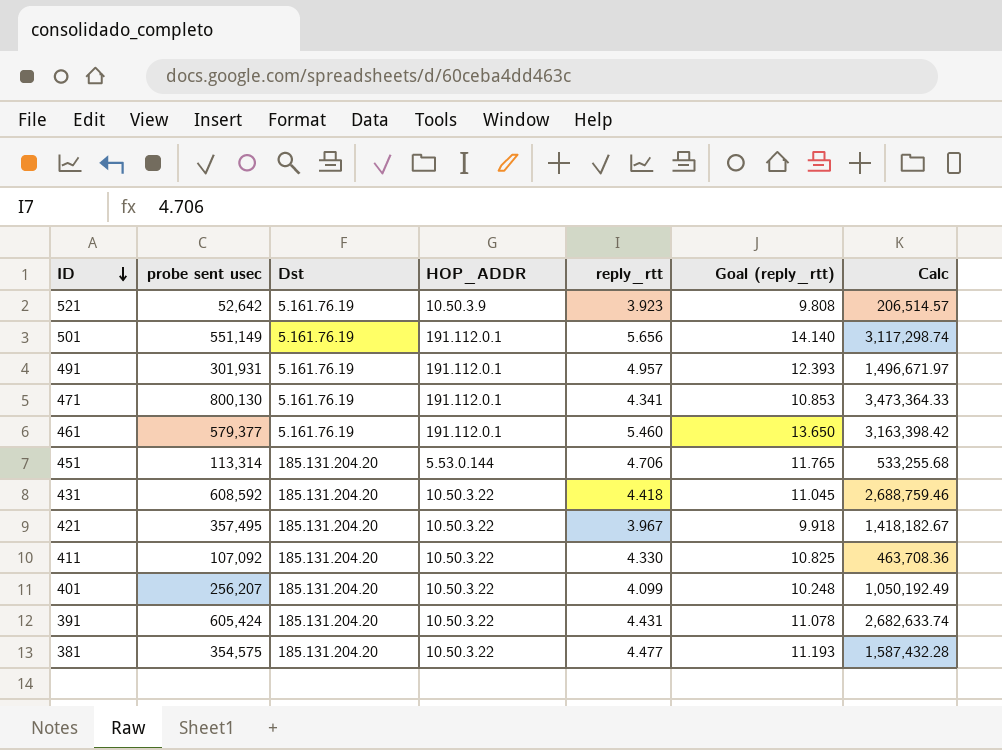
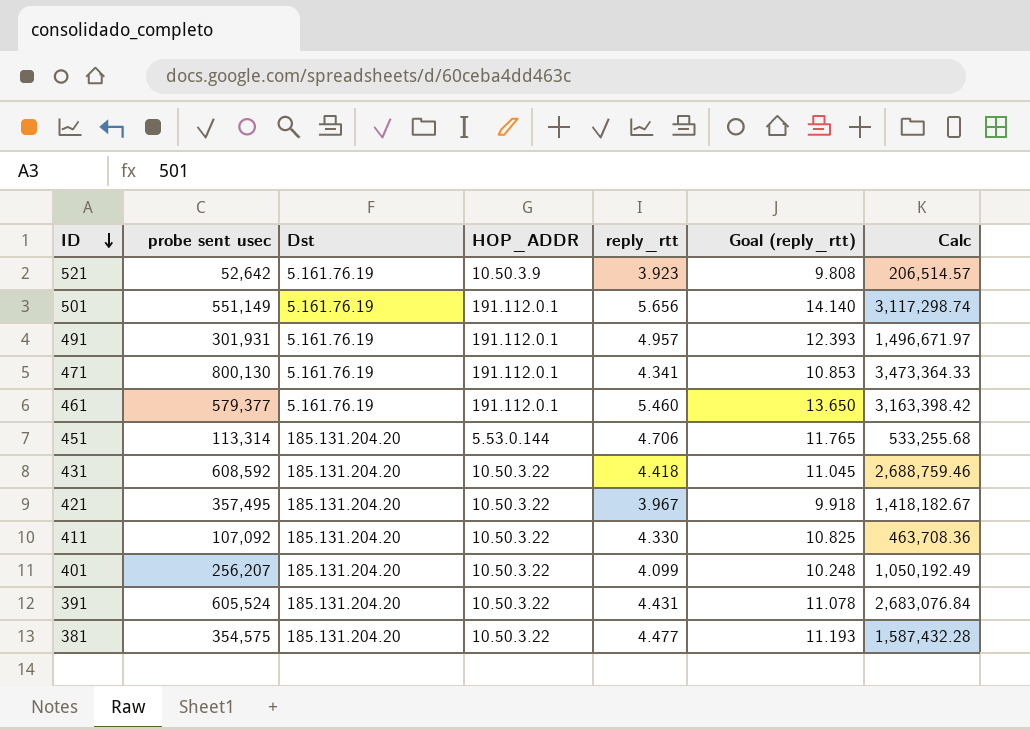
391 | probe sent usec: 605,424 -> 605,524
391 | Calc: 2,682,633.74 -> 2,683,076.84

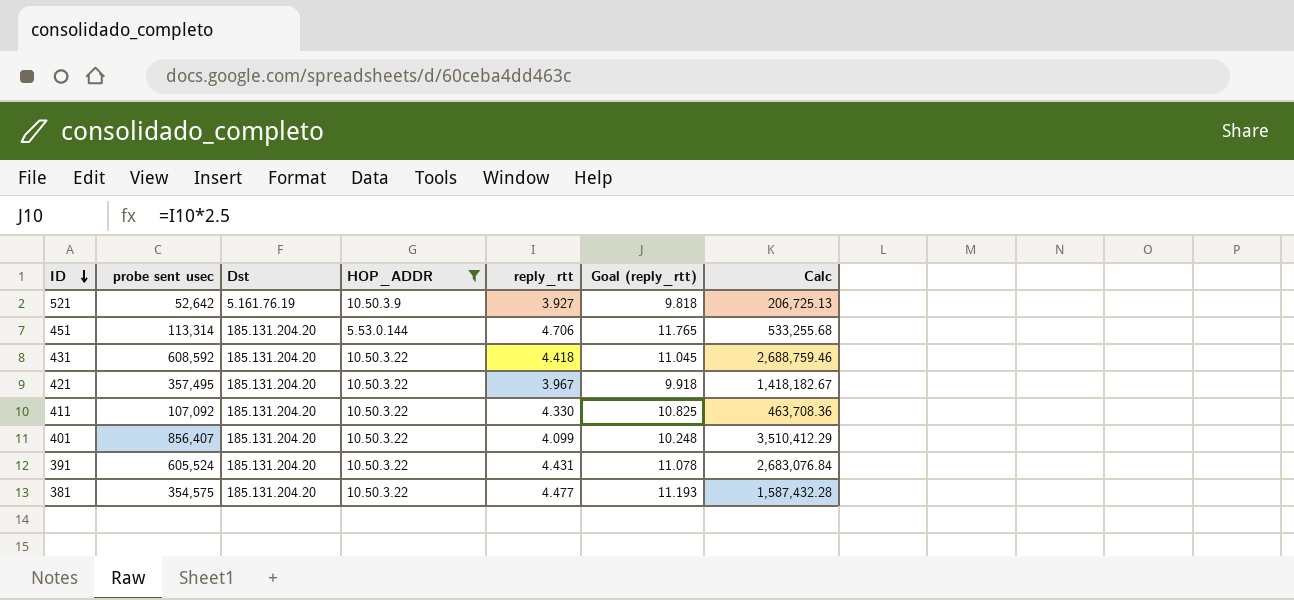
filter: none -> HOP_ADDR != 191.112.0.1
521 | reply_rtt: 3.923 -> 3.927
521 | Goal (reply_rtt): 9.808 -> 9.818
521 | Calc: 206,514.57 -> 206,725.13
401 | probe sent usec: 256,207 -> 856,407
401 | Calc: 1,050,192.49 -> 3,510,412.29

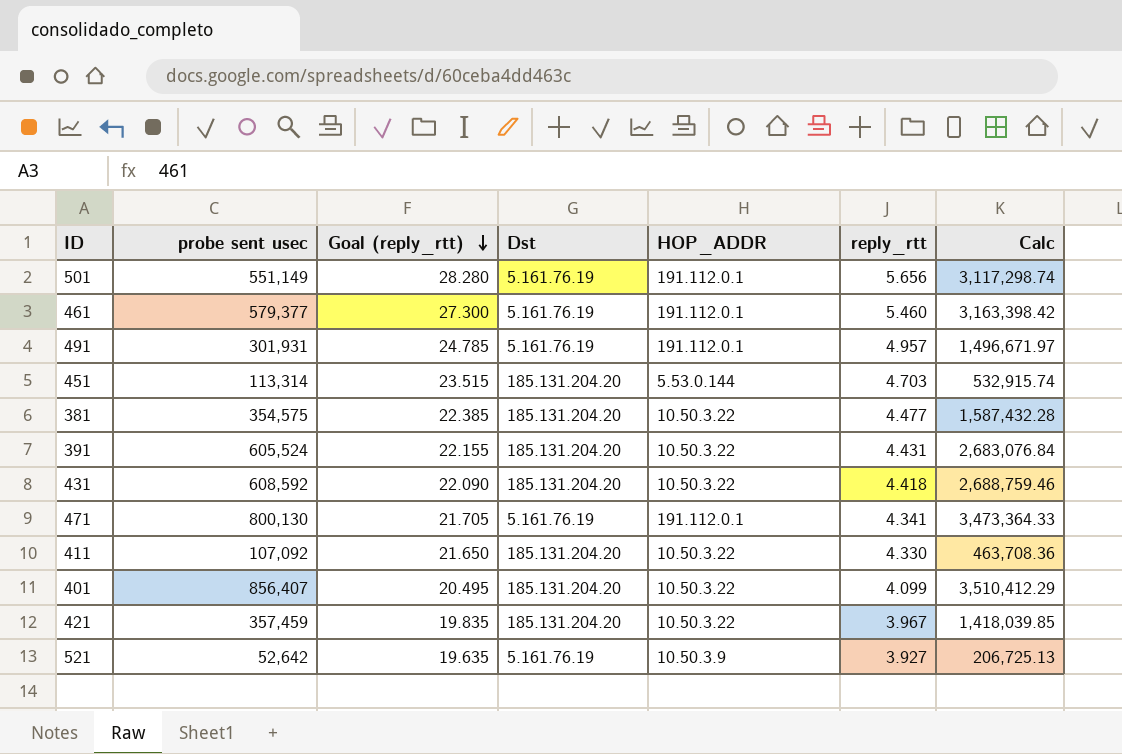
filter: HOP_ADDR != 191.112.0.1 -> none
row order: ID descending -> Goal (reply_rtt) descending
column Goal (reply_rtt) | formula: [reply_rtt] * 2.5 -> [reply_rtt] * 5
column Goal (reply_rtt) | position: 6 -> 3
451 | reply_rtt: 4.706 -> 4.703
451 | Calc: 533,255.68 -> 532,915.74
421 | probe sent usec: 357,495 -> 357,459
421 | Calc: 1,418,182.67 -> 1,418,039.85

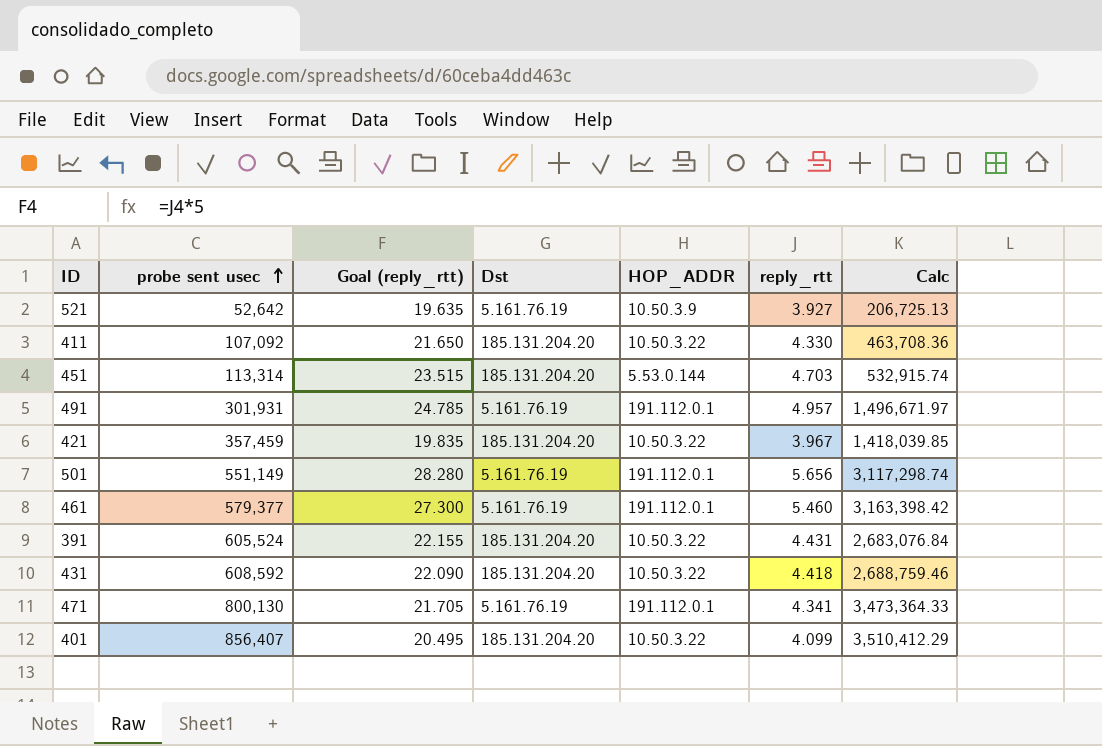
row order: Goal (reply_rtt) descending -> probe sent usec ascending
row 381: 354,575 | 22.385 | 185.131.204.20 | 10.50.3.22 | 4.477 | 1,587,432.28 -> none

